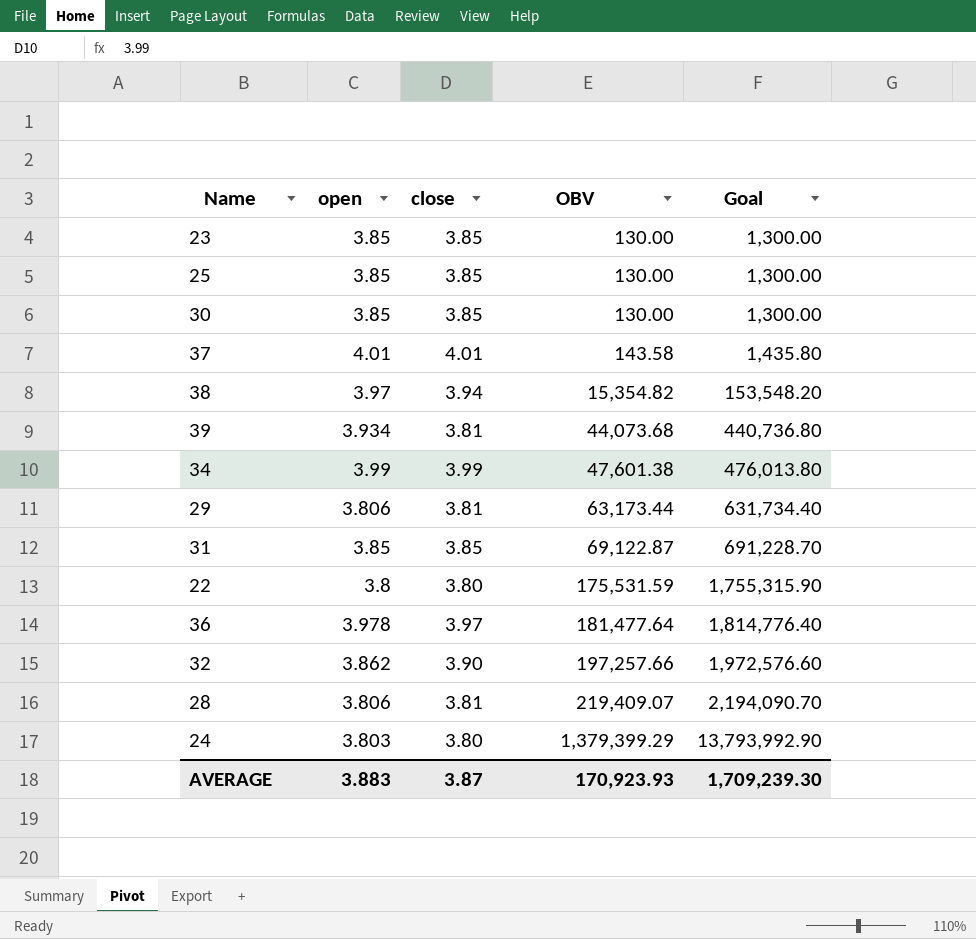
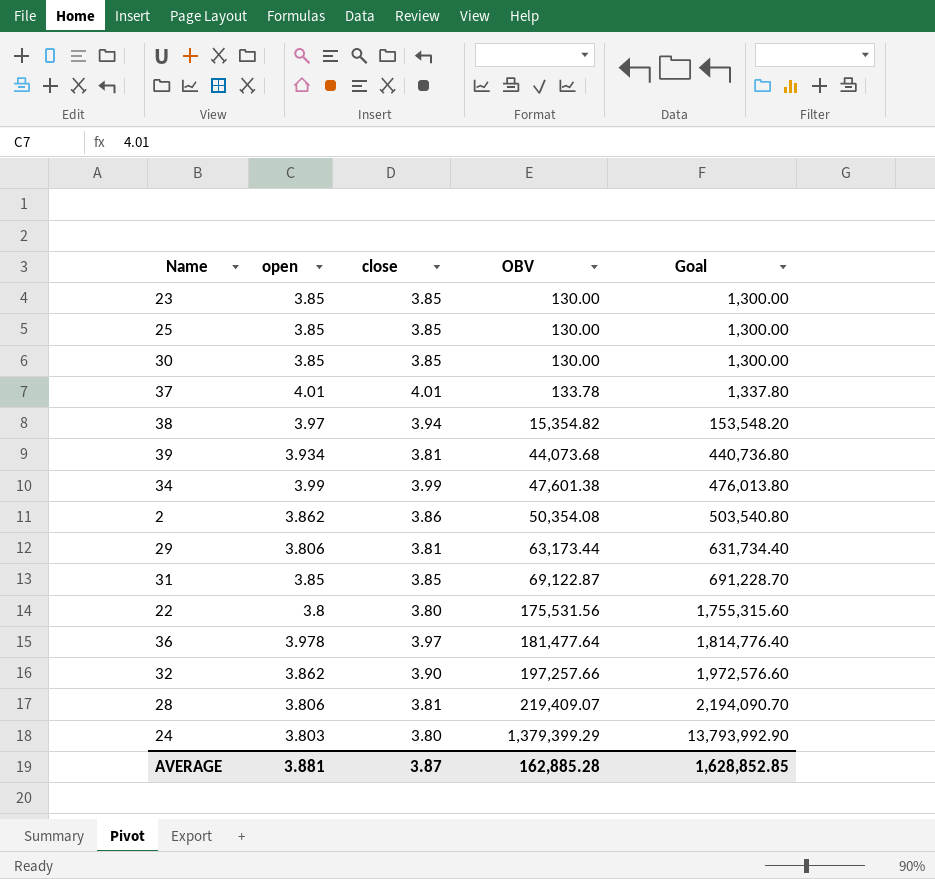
37 | OBV: 143.58 -> 133.78
37 | Goal: 1,435.80 -> 1,337.80
row 2: none -> 3.862 | 3.86 | 50,354.08 | 503,540.80
22 | OBV: 175,531.59 -> 175,531.56
22 | Goal: 1,755,315.90 -> 1,755,315.60
AVERAGE | open: 3.883 -> 3.881
AVERAGE | OBV: 170,923.93 -> 162,885.28
AVERAGE | Goal: 1,709,239.30 -> 1,628,852.85

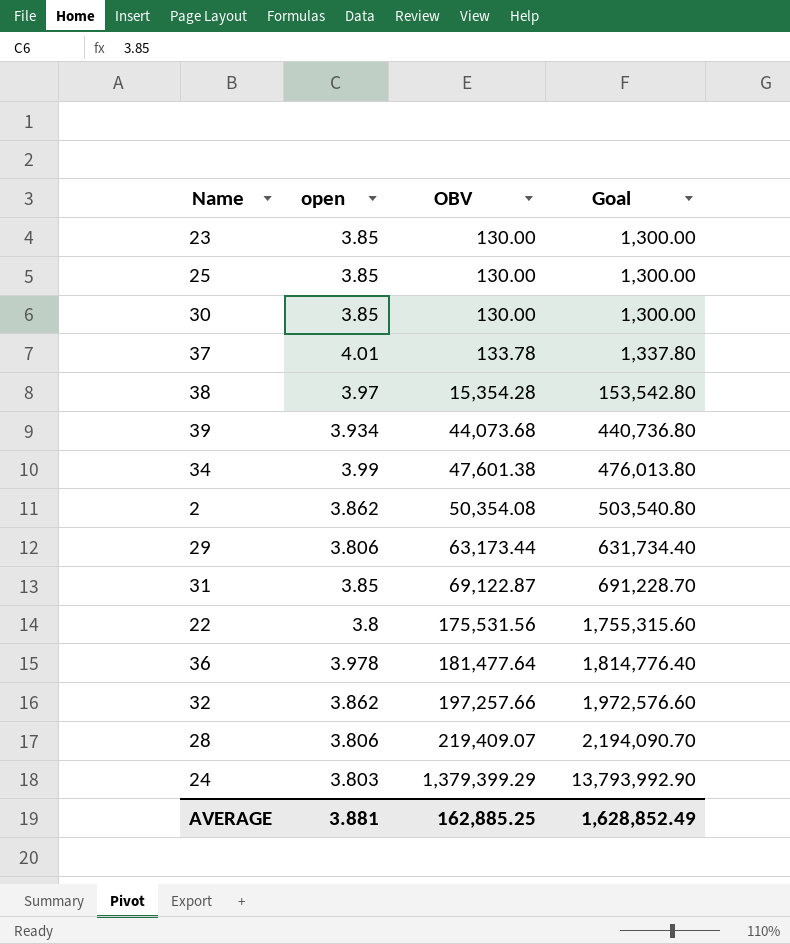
column close | position: 3 -> none
38 | OBV: 15,354.82 -> 15,354.28
38 | Goal: 153,548.20 -> 153,542.80
AVERAGE | OBV: 162,885.28 -> 162,885.25
AVERAGE | Goal: 1,628,852.85 -> 1,628,852.49

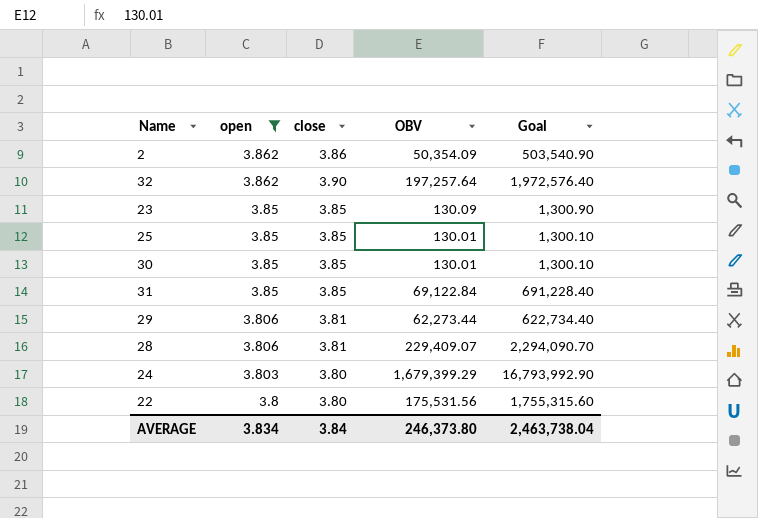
filter: none -> open <= 3.862
row order: OBV ascending -> open descending
column close | position: none -> 3
2 | OBV: 50,354.08 -> 50,354.09
2 | Goal: 503,540.80 -> 503,540.90
32 | OBV: 197,257.66 -> 197,257.64
32 | Goal: 1,972,576.60 -> 1,972,576.40
23 | OBV: 130.00 -> 130.09
23 | Goal: 1,300.00 -> 1,300.90
25 | OBV: 130.00 -> 130.01
25 | Goal: 1,300.00 -> 1,300.10
30 | OBV: 130.00 -> 130.01
30 | Goal: 1,300.00 -> 1,300.10
31 | OBV: 69,122.87 -> 69,122.84
31 | Goal: 691,228.70 -> 691,228.40
29 | OBV: 63,173.44 -> 62,273.44
29 | Goal: 631,734.40 -> 622,734.40
28 | OBV: 219,409.07 -> 229,409.07
28 | Goal: 2,194,090.70 -> 2,294,090.70
24 | OBV: 1,379,399.29 -> 1,679,399.29
24 | Goal: 13,793,992.90 -> 16,793,992.90
AVERAGE | open: 3.881 -> 3.834
AVERAGE | OBV: 162,885.25 -> 246,373.80
AVERAGE | Goal: 1,628,852.49 -> 2,463,738.04

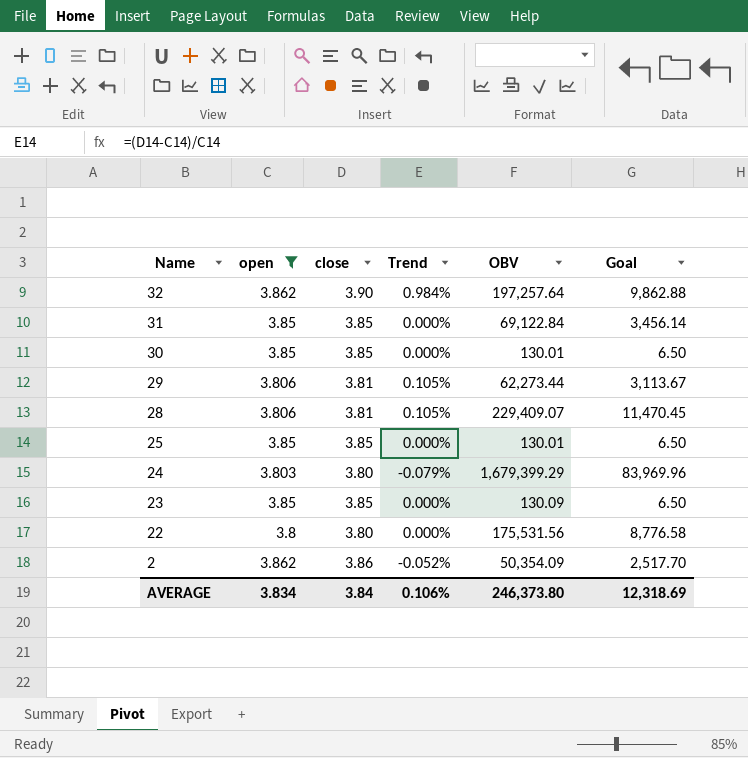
row order: open descending -> Name descending
column Trend | formula: none -> ([close] - [open]) / [open]
column Goal | formula: [OBV] * 10 -> [OBV] * 0.05
AVERAGE | Goal: 2,463,738.04 -> 12,318.69

